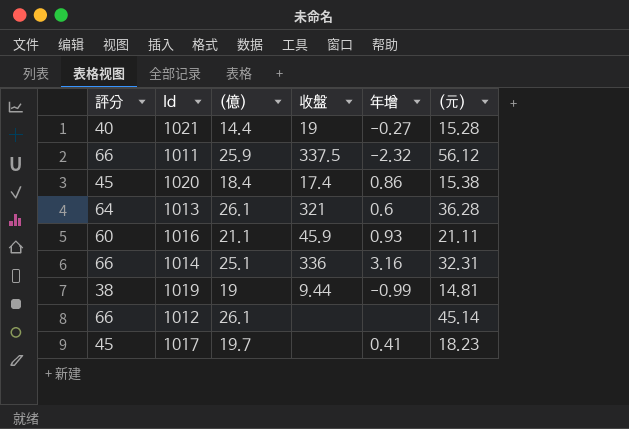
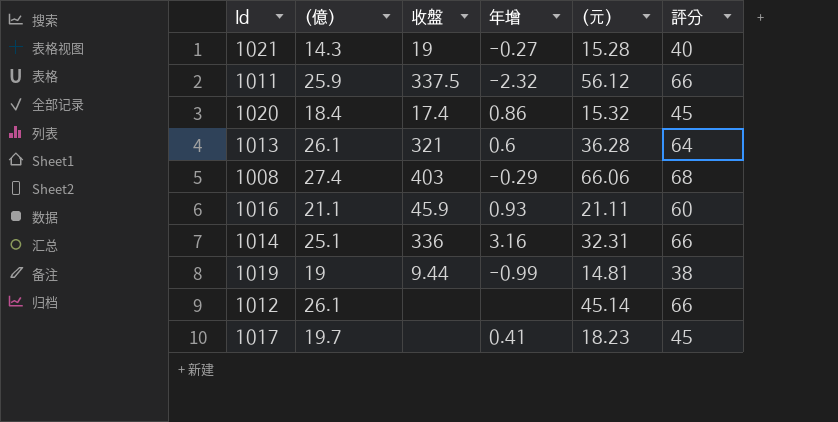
column 評分 | position: 1 -> 6
1021 | (億): 14.4 -> 14.3
1020 | (元): 15.38 -> 15.32
row 1008: none -> 27.4 | 403 | -0.29 | 66.06 | 68

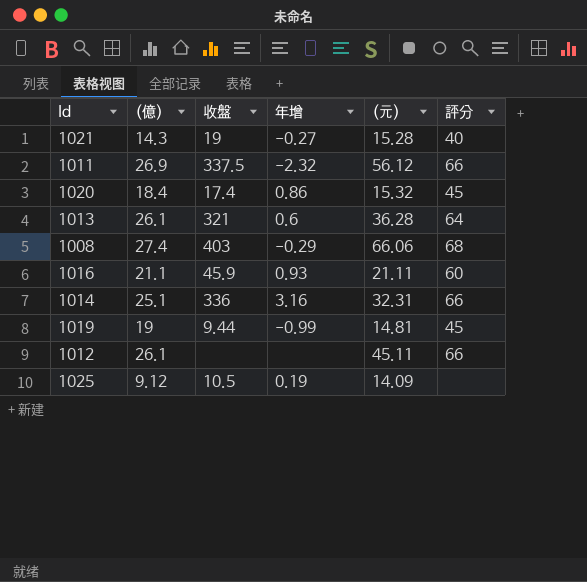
row 1017: 19.7 | none | 0.41 | 18.23 | 45 -> none
1011 | (億): 25.9 -> 26.9
1019 | 評分: 38 -> 45
1012 | (元): 45.14 -> 45.11
row 1025: none -> 9.12 | 10.5 | 0.19 | 14.09 | none

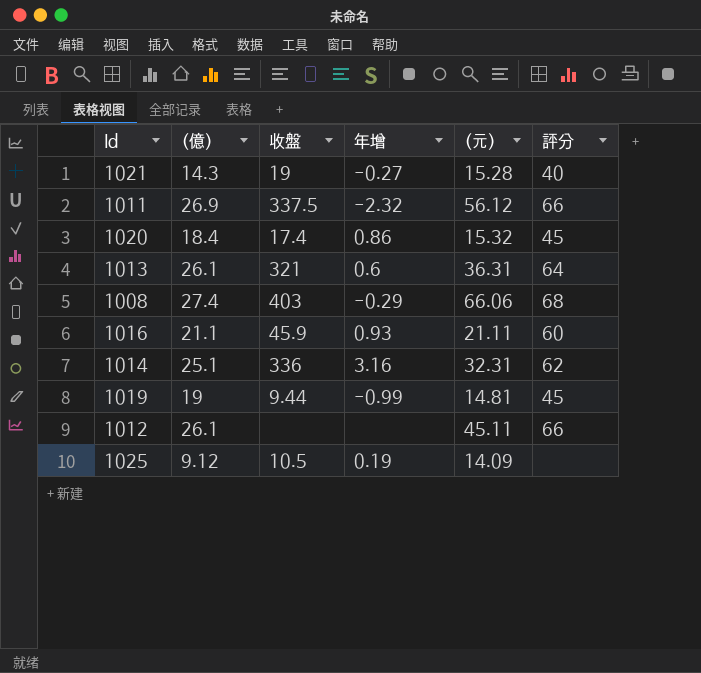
1013 | (元): 36.28 -> 36.31
1014 | 評分: 66 -> 62

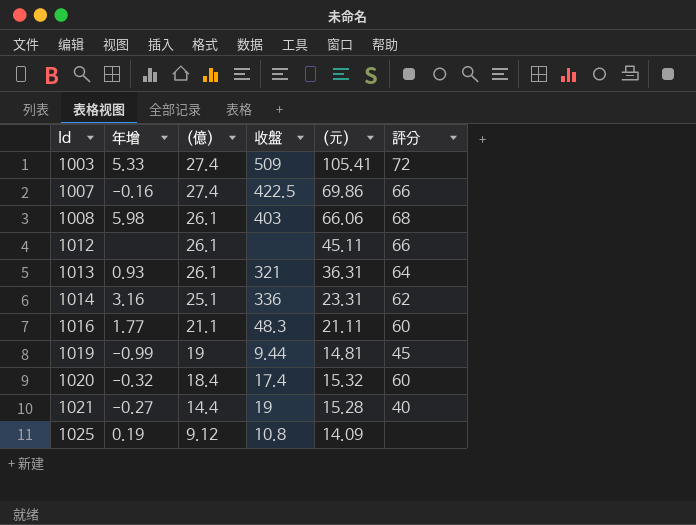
row order: none -> Id ascending
column 年增 | position: 4 -> 2
row 1011: 26.9 | 337.5 | -2.32 | 56.12 | 66 -> none
row 1003: none -> 5.33 | 27.4 | 509 | 105.41 | 72
row 1007: none -> -0.16 | 27.4 | 422.5 | 69.86 | 66
1008 | 年增: -0.29 -> 5.98
1008 | (億): 27.4 -> 26.1
1013 | 年增: 0.6 -> 0.93
1014 | (元): 32.31 -> 23.31
1016 | 年增: 0.93 -> 1.77
1016 | 收盤: 45.9 -> 48.3
1020 | 年增: 0.86 -> -0.32
1020 | 評分: 45 -> 60
1021 | (億): 14.3 -> 14.4
1025 | 收盤: 10.5 -> 10.8

